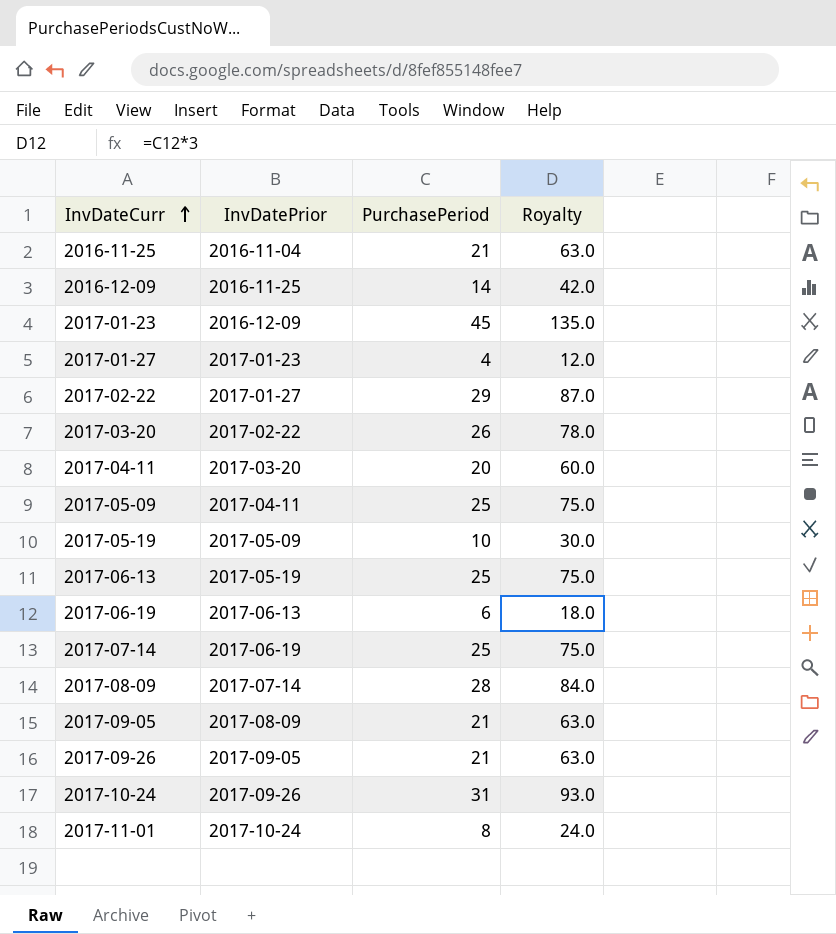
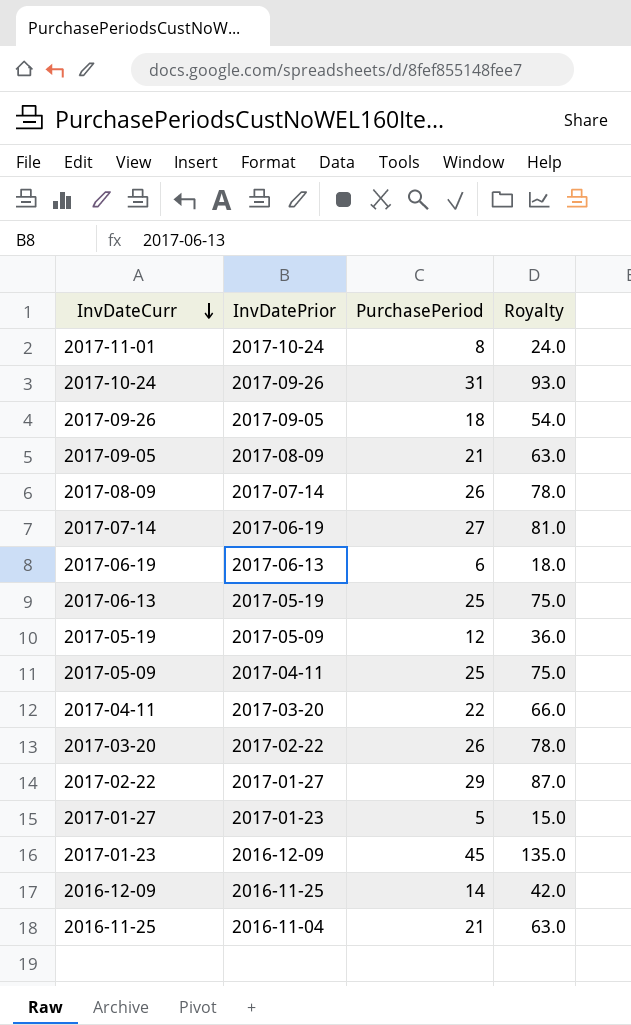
row order: InvDateCurr ascending -> InvDateCurr descending
2017-09-26 | PurchasePeriod: 21 -> 18
2017-09-26 | Royalty: 63.0 -> 54.0
2017-08-09 | PurchasePeriod: 28 -> 26
2017-08-09 | Royalty: 84.0 -> 78.0
2017-07-14 | PurchasePeriod: 25 -> 27
2017-07-14 | Royalty: 75.0 -> 81.0
2017-05-19 | PurchasePeriod: 10 -> 12
2017-05-19 | Royalty: 30.0 -> 36.0
2017-04-11 | PurchasePeriod: 20 -> 22
2017-04-11 | Royalty: 60.0 -> 66.0
2017-01-27 | PurchasePeriod: 4 -> 5
2017-01-27 | Royalty: 12.0 -> 15.0

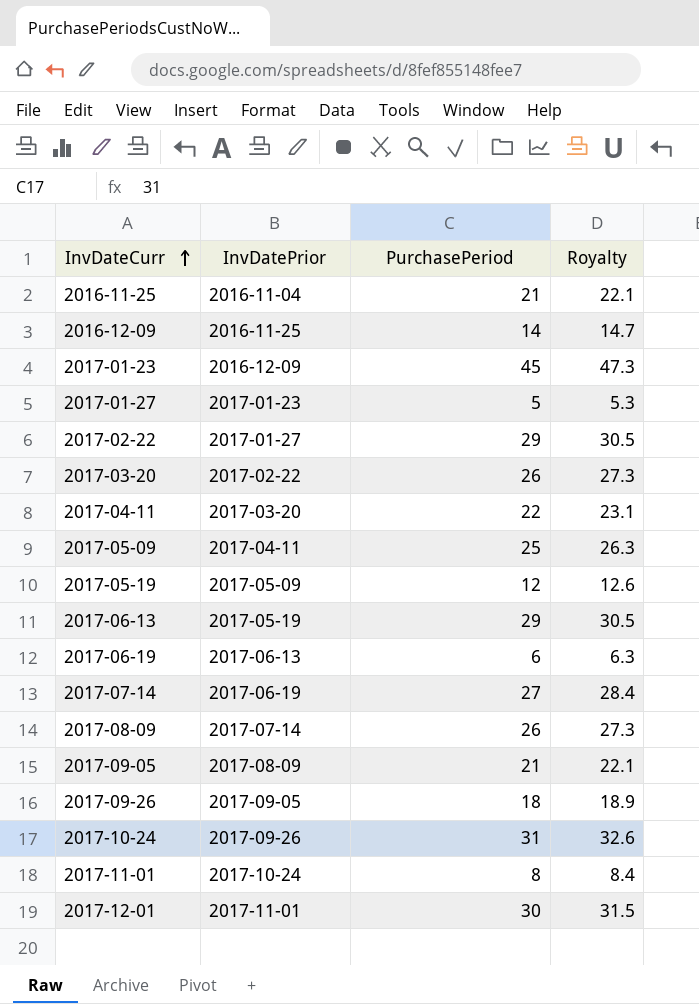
row order: InvDateCurr descending -> InvDateCurr ascending
column Royalty | formula: [PurchasePeriod] * 3 -> [PurchasePeriod] * 1.05
2017-06-13 | PurchasePeriod: 25 -> 29
row 2017-12-01: none -> 2017-11-01 | 30 | 31.5

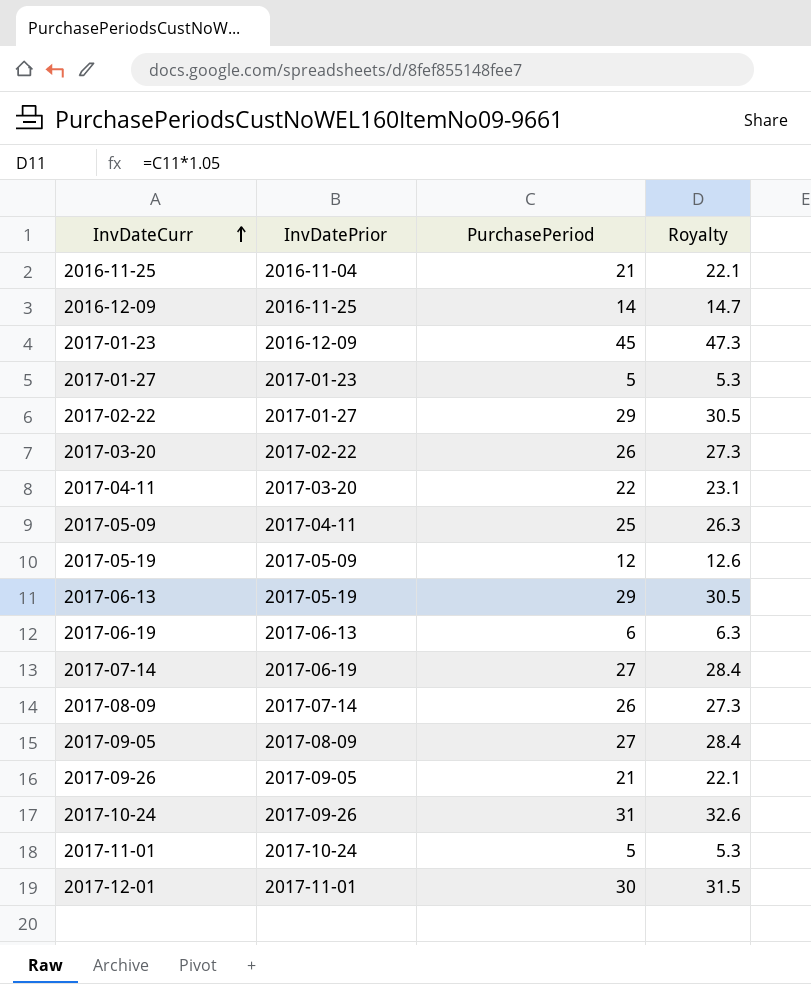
2017-09-05 | PurchasePeriod: 21 -> 27
2017-09-05 | Royalty: 22.1 -> 28.4
2017-09-26 | PurchasePeriod: 18 -> 21
2017-09-26 | Royalty: 18.9 -> 22.1
2017-11-01 | PurchasePeriod: 8 -> 5
2017-11-01 | Royalty: 8.4 -> 5.3

